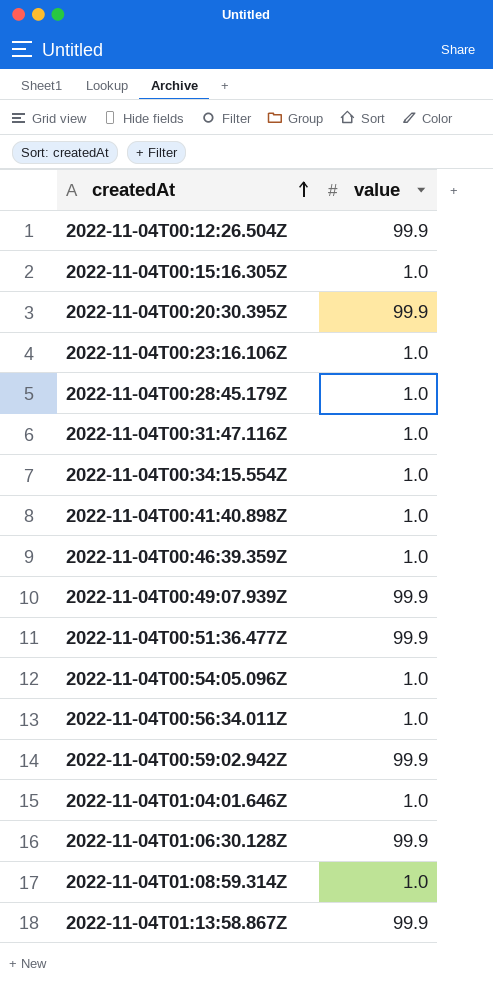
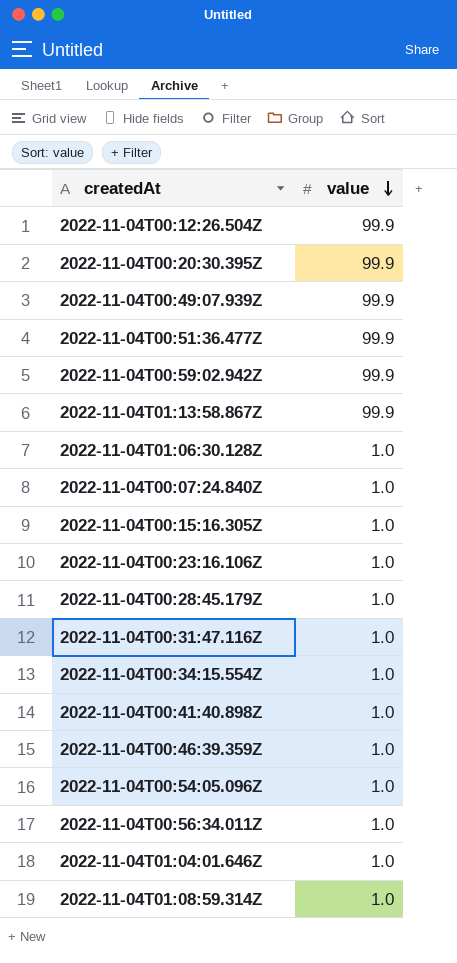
row order: createdAt ascending -> value descending
2022-11-04T01:06:30.128Z | value: 99.9 -> 1.0
row 2022-11-04T00:07:24.840Z: none -> 1.0

